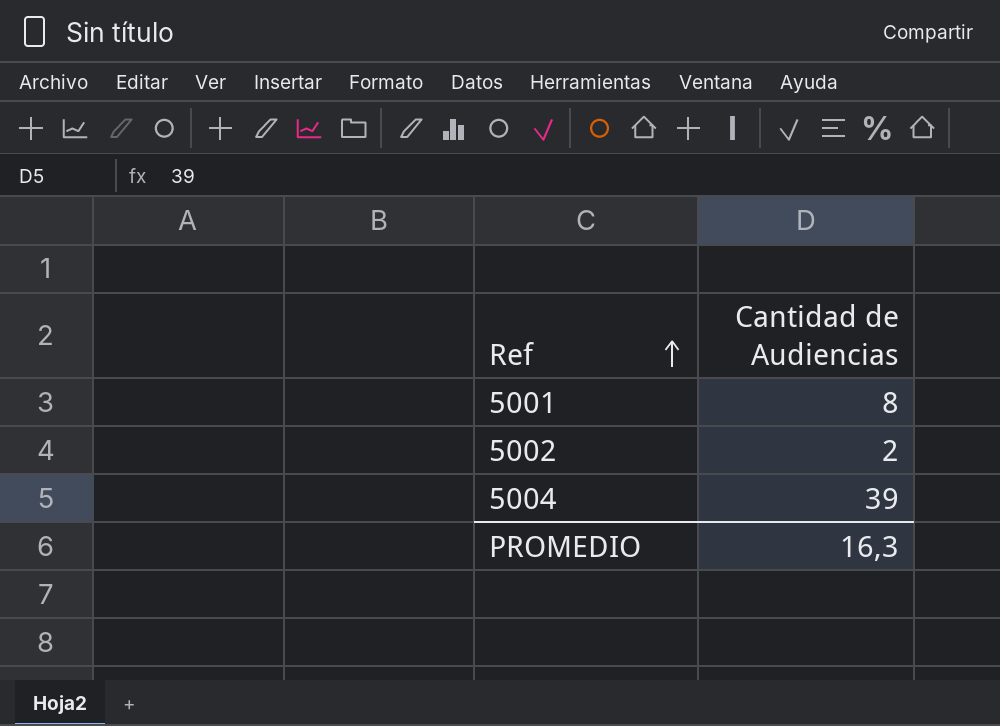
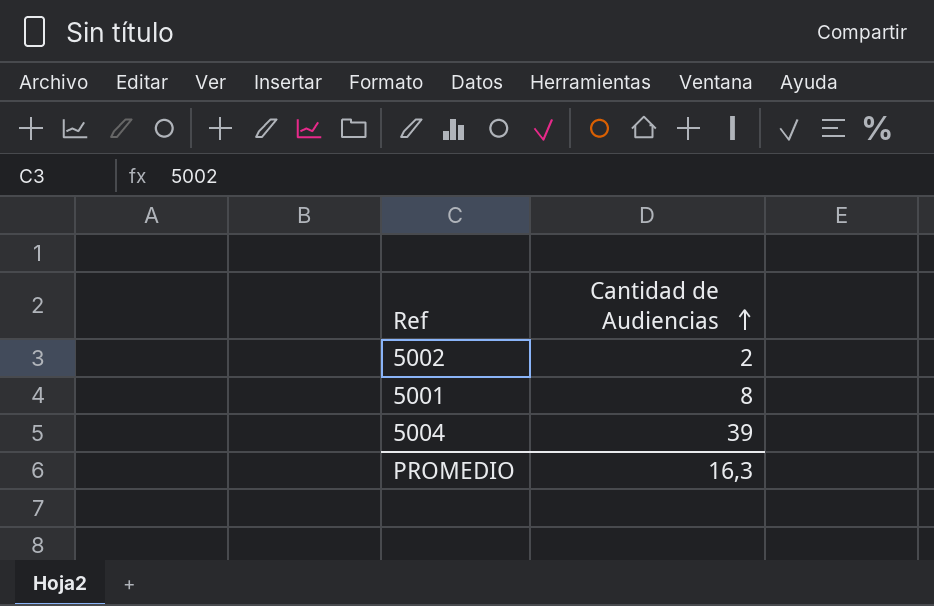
row order: Ref ascending -> Cantidad de Audiencias ascending

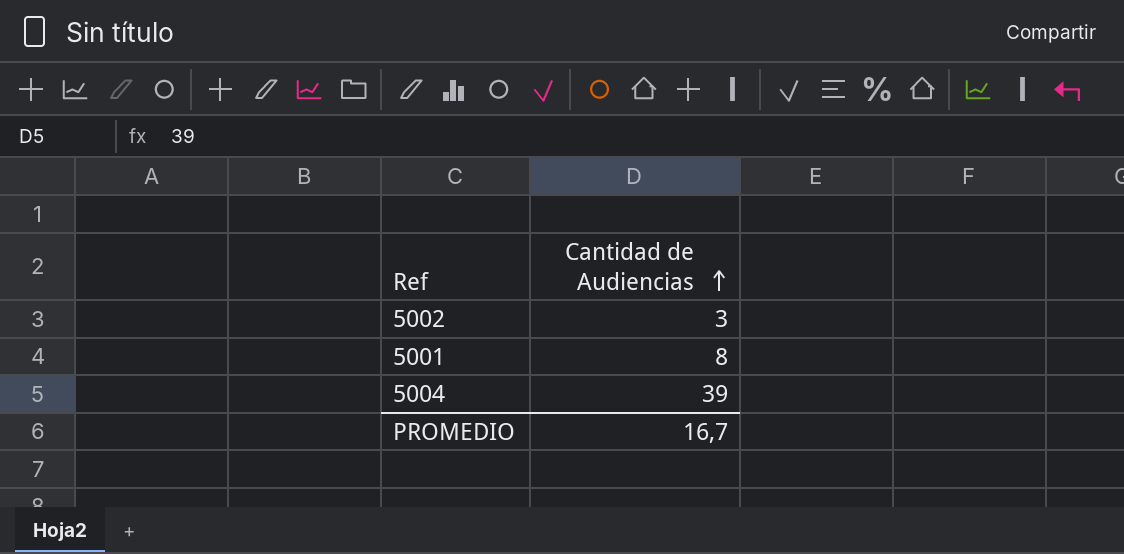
5002 | Cantidad de Audiencias: 2 -> 3
PROMEDIO | Cantidad de Audiencias: 16,3 -> 16,7

